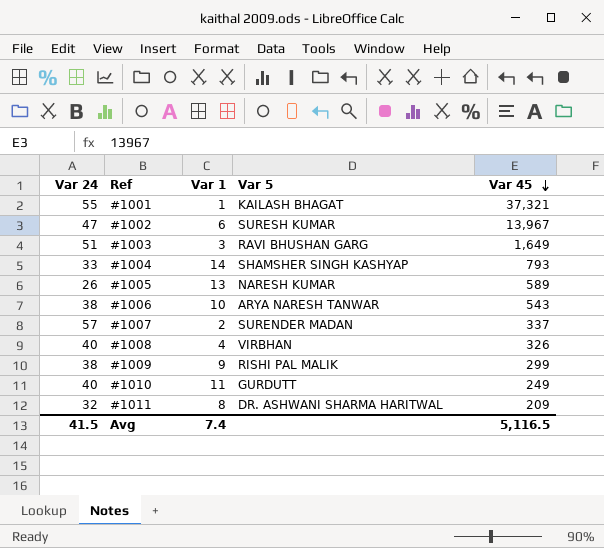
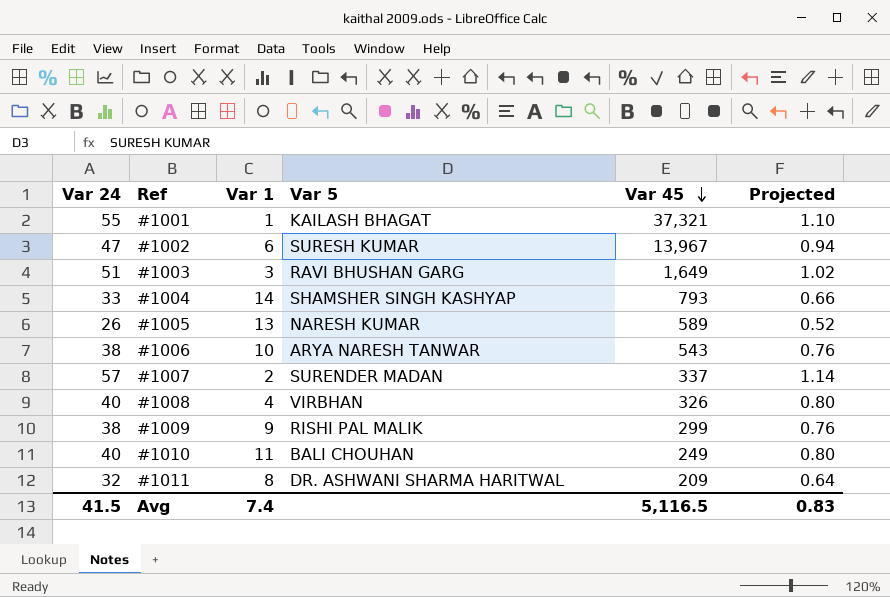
column Projected | formula: none -> [Var 24] * 0.02
#1010 | Var 5: GURDUTT -> BALI CHOUHAN

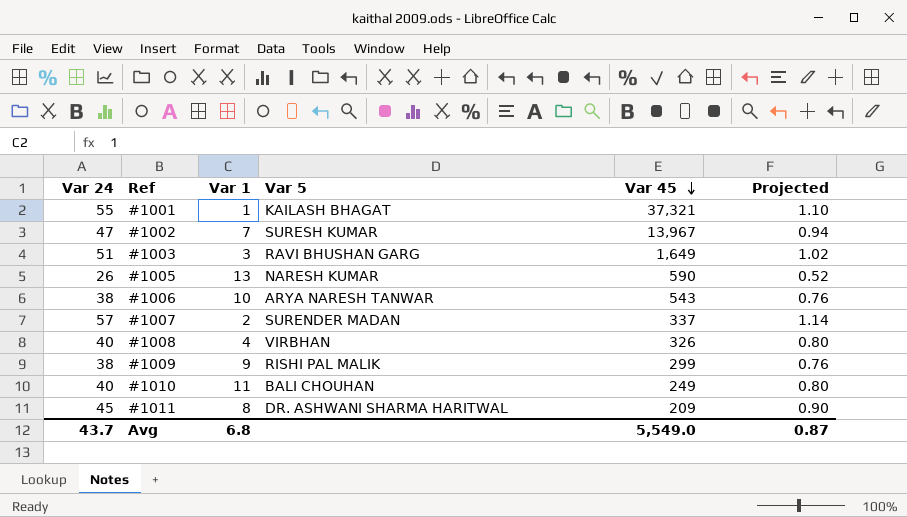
row #1004: 33 | 14 | SHAMSHER SINGH KASHYAP | 793 | 0.66 -> none
#1002 | Var 1: 6 -> 7
#1005 | Var 45: 589 -> 590
#1011 | Var 24: 32 -> 45
#1011 | Projected: 0.64 -> 0.90
Avg | Var 24: 41.5 -> 43.7
Avg | Var 1: 7.4 -> 6.8
Avg | Var 45: 5,116.5 -> 5,549.0
Avg | Projected: 0.83 -> 0.87

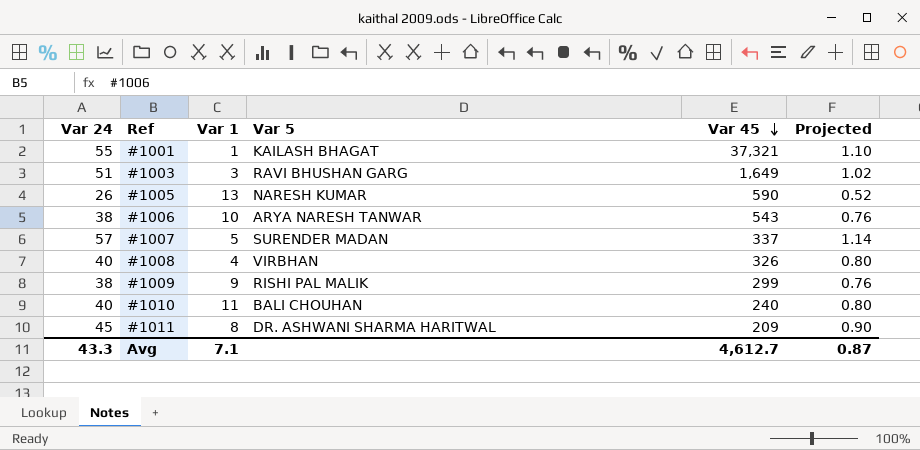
row #1002: 47 | 7 | SURESH KUMAR | 13,967 | 0.94 -> none
#1007 | Var 1: 2 -> 5
#1010 | Var 45: 249 -> 240
Avg | Var 24: 43.7 -> 43.3
Avg | Var 1: 6.8 -> 7.1
Avg | Var 45: 5,549.0 -> 4,612.7

